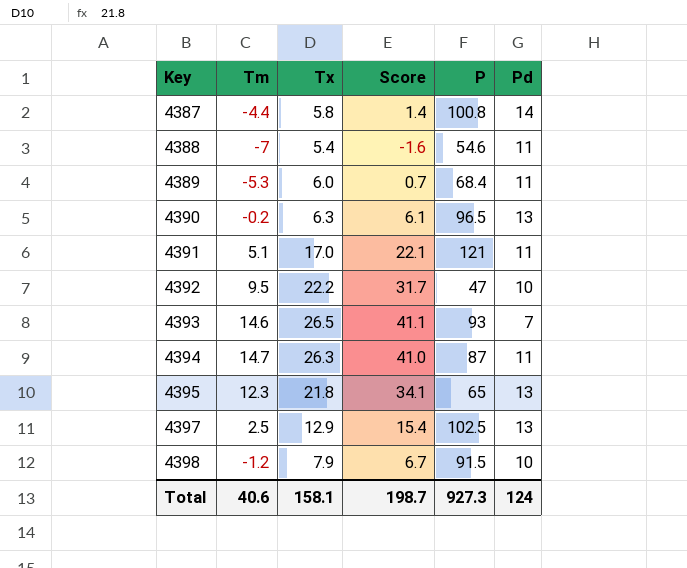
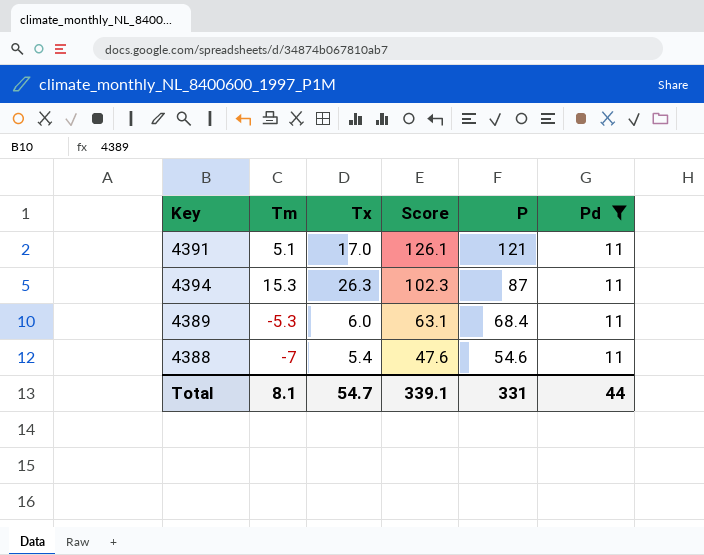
filter: none -> Pd = 11
row order: Key ascending -> Score descending
column Score | formula: [Tm] + [Tx] -> [Tm] + [P]
4394 | Tm: 14.7 -> 15.3
Total | Tm: 40.6 -> 8.1
Total | Tx: 158.1 -> 54.7
Total | Score: 198.7 -> 339.1
Total | P: 927.3 -> 331
Total | Pd: 124 -> 44

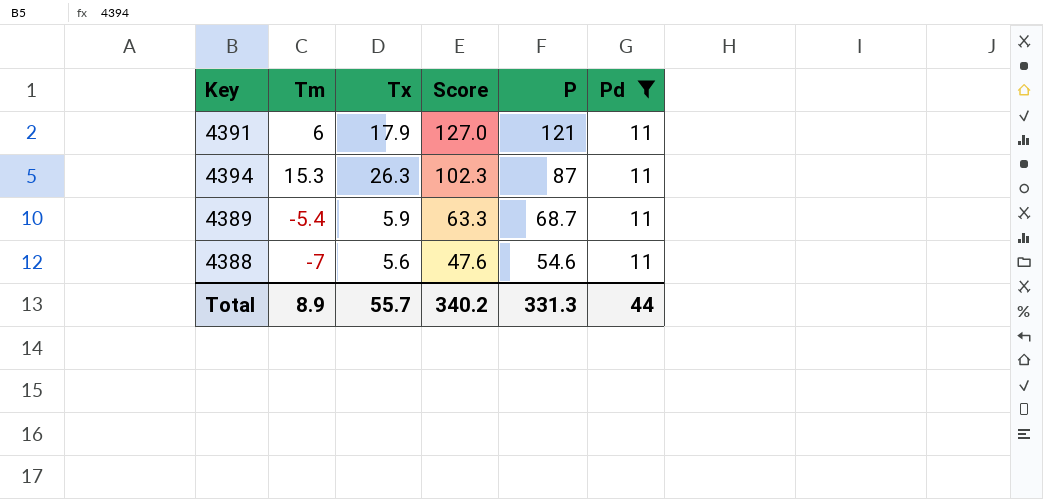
4391 | Tm: 5.1 -> 6
4391 | Tx: 17.0 -> 17.9
4391 | Score: 126.1 -> 127.0
4389 | Tm: -5.3 -> -5.4
4389 | Tx: 6.0 -> 5.9
4389 | Score: 63.1 -> 63.3
4389 | P: 68.4 -> 68.7
4388 | Tx: 5.4 -> 5.6
Total | Tm: 8.1 -> 8.9
Total | Tx: 54.7 -> 55.7
Total | Score: 339.1 -> 340.2
Total | P: 331 -> 331.3

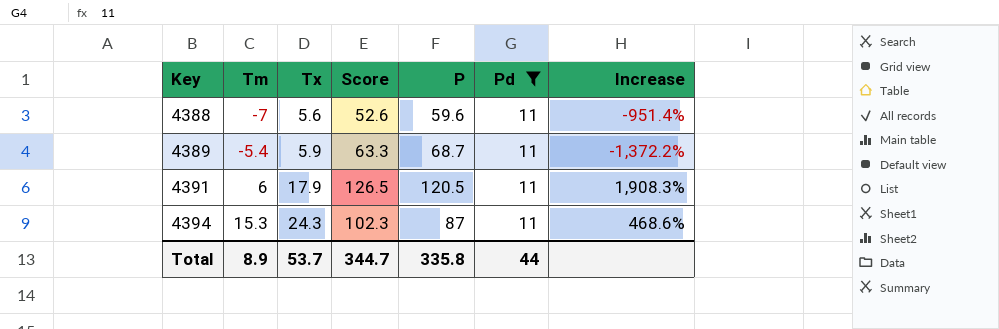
row order: Score descending -> Key ascending
column Increase | formula: none -> ([P] - [Tm]) / [Tm]
4388 | Score: 47.6 -> 52.6
4388 | P: 54.6 -> 59.6
4391 | Score: 127.0 -> 126.5
4391 | P: 121 -> 120.5
4394 | Tx: 26.3 -> 24.3
Total | Tx: 55.7 -> 53.7
Total | Score: 340.2 -> 344.7
Total | P: 331.3 -> 335.8

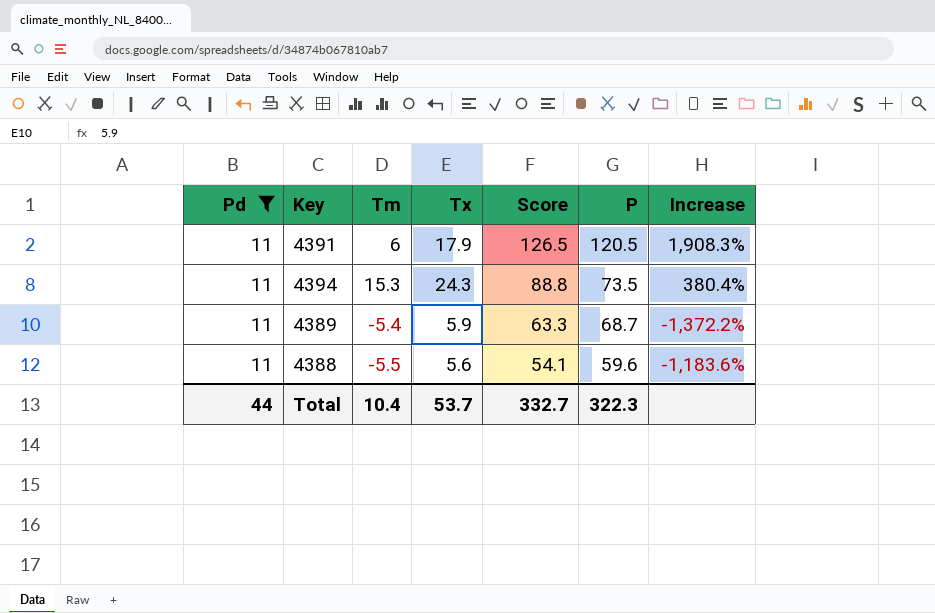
row order: Key ascending -> Score descending
column Pd | position: 6 -> 1
4394 | Score: 102.3 -> 88.8
4394 | P: 87 -> 73.5
4394 | Increase: 468.6% -> 380.4%
4388 | Tm: -7 -> -5.5
4388 | Score: 52.6 -> 54.1
4388 | Increase: -951.4% -> -1,183.6%
Total | Tm: 8.9 -> 10.4
Total | Score: 344.7 -> 332.7
Total | P: 335.8 -> 322.3

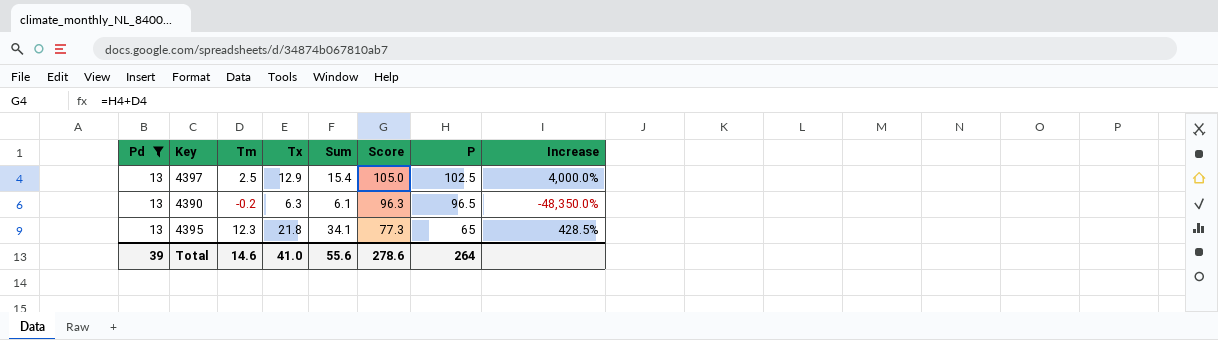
filter: Pd = 11 -> Pd = 13
column Sum | formula: none -> [Tm] + [Tx]
Total | Pd: 44 -> 39
Total | Tm: 10.4 -> 14.6
Total | Tx: 53.7 -> 41.0
Total | Score: 332.7 -> 278.6
Total | P: 322.3 -> 264

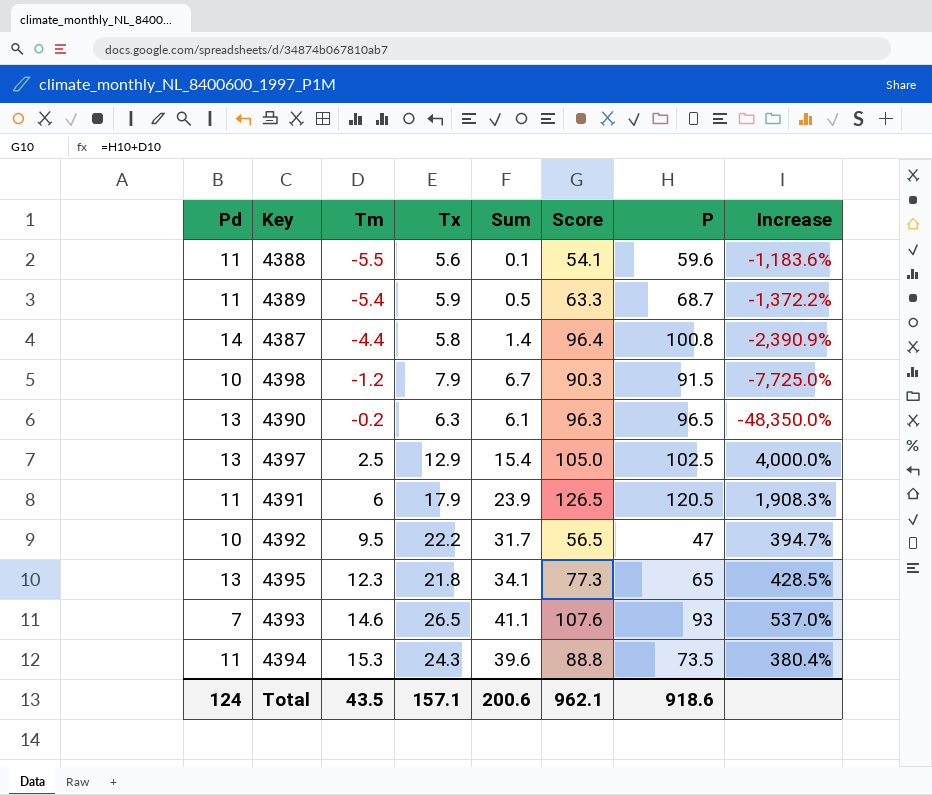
filter: Pd = 13 -> none
row order: Score descending -> Tm ascending
Total | Pd: 39 -> 124
Total | Tm: 14.6 -> 43.5
Total | Tx: 41.0 -> 157.1
Total | Sum: 55.6 -> 200.6
Total | Score: 278.6 -> 962.1
Total | P: 264 -> 918.6

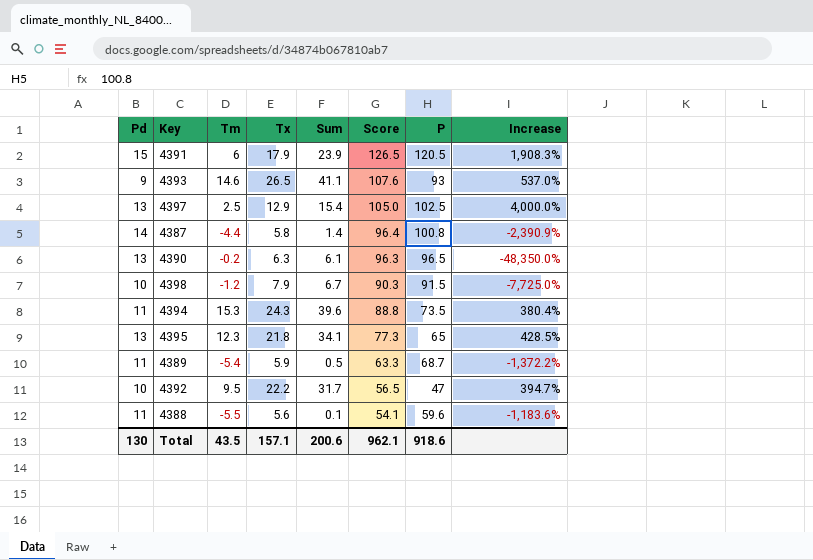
row order: Tm ascending -> Score descending
4391 | Pd: 11 -> 15
4393 | Pd: 7 -> 9
Total | Pd: 124 -> 130

